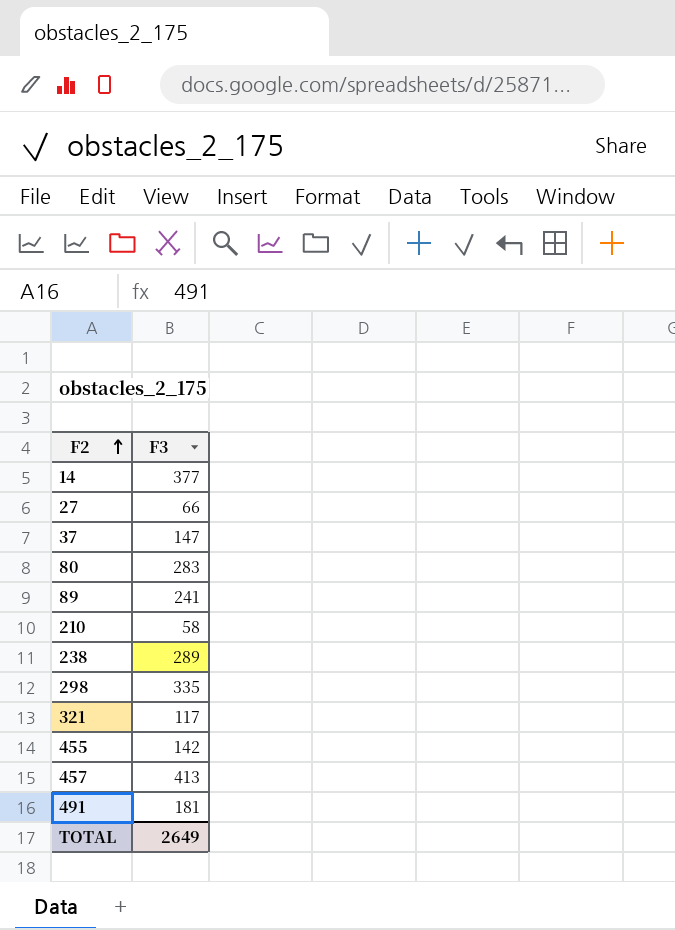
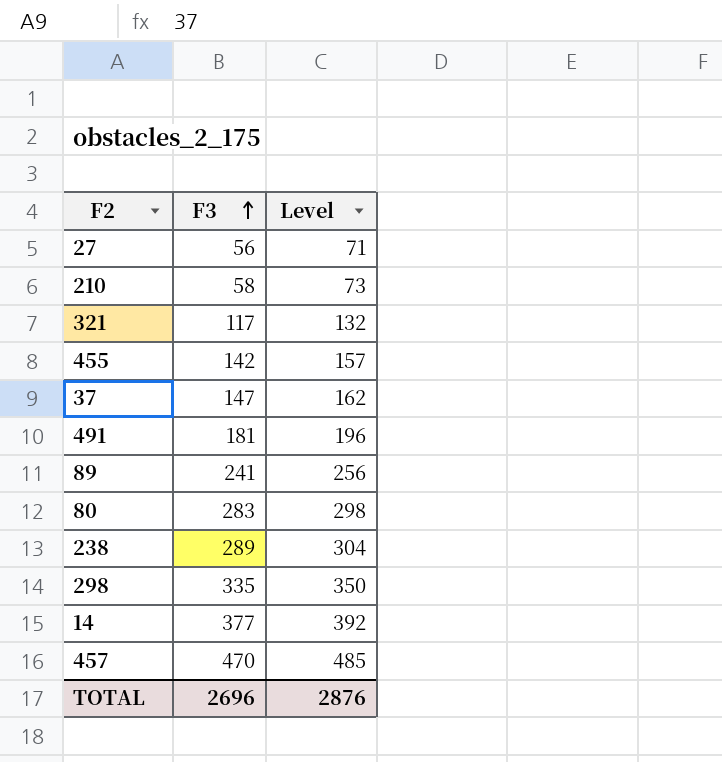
row order: F2 ascending -> F3 ascending
column Level | formula: none -> [F3] + 15
27 | F3: 66 -> 56
457 | F3: 413 -> 470
TOTAL | F3: 2649 -> 2696

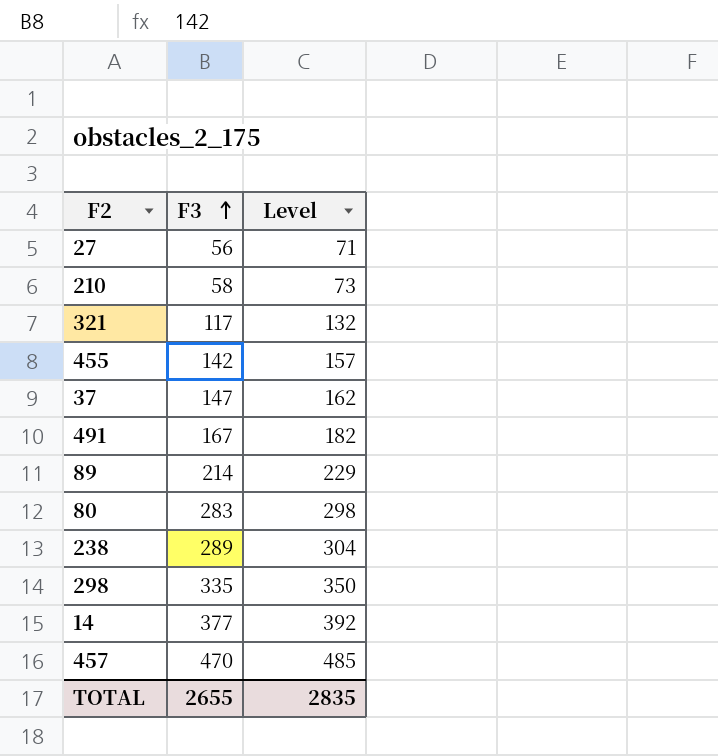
491 | F3: 181 -> 167
491 | Level: 196 -> 182
89 | F3: 241 -> 214
89 | Level: 256 -> 229
TOTAL | F3: 2696 -> 2655
TOTAL | Level: 2876 -> 2835

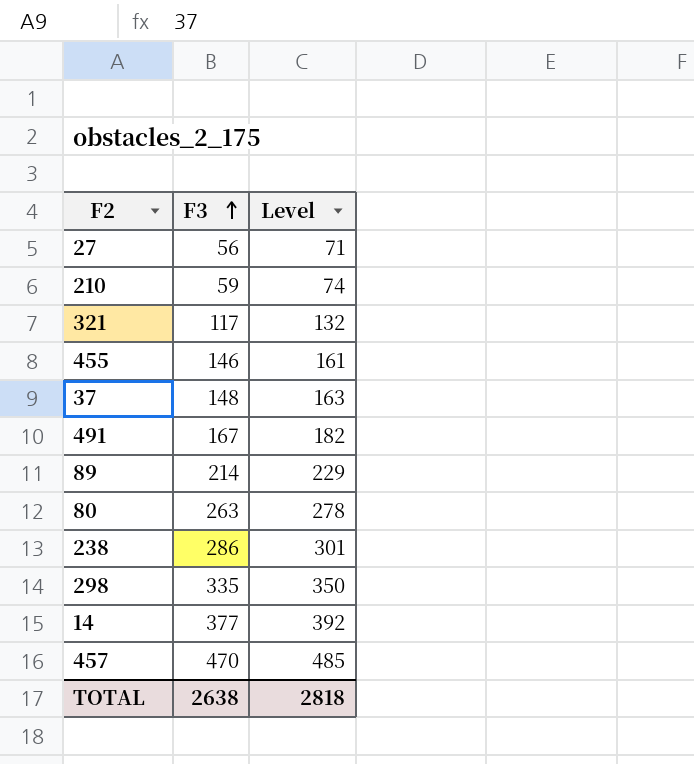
210 | F3: 58 -> 59
210 | Level: 73 -> 74
455 | F3: 142 -> 146
455 | Level: 157 -> 161
37 | F3: 147 -> 148
37 | Level: 162 -> 163
80 | F3: 283 -> 263
80 | Level: 298 -> 278
238 | F3: 289 -> 286
238 | Level: 304 -> 301
TOTAL | F3: 2655 -> 2638
TOTAL | Level: 2835 -> 2818

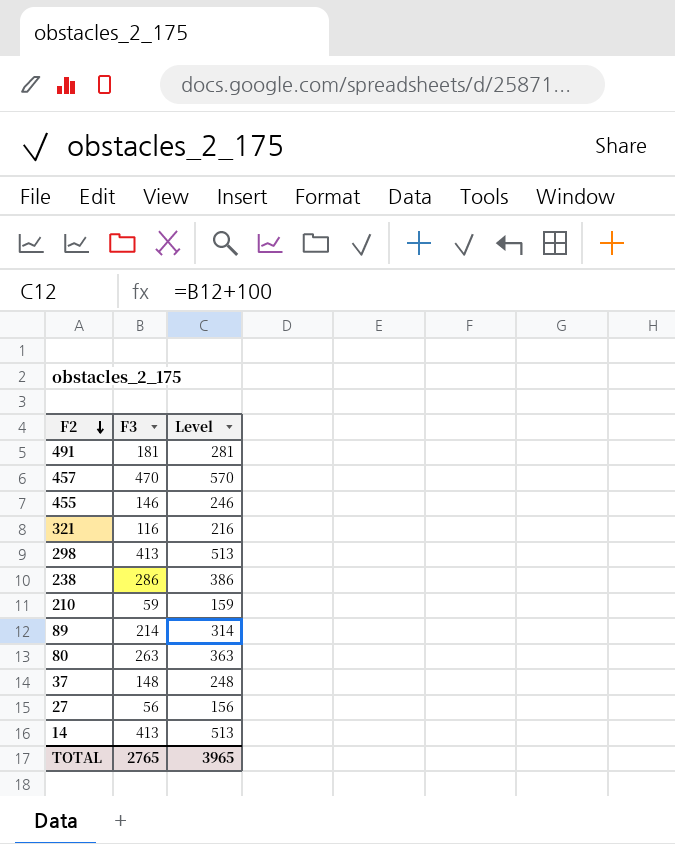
row order: F3 ascending -> F2 descending
column Level | formula: [F3] + 15 -> [F3] + 100
491 | F3: 167 -> 181
321 | F3: 117 -> 116
298 | F3: 335 -> 413
14 | F3: 377 -> 413
TOTAL | F3: 2638 -> 2765
TOTAL | Level: 2818 -> 3965

